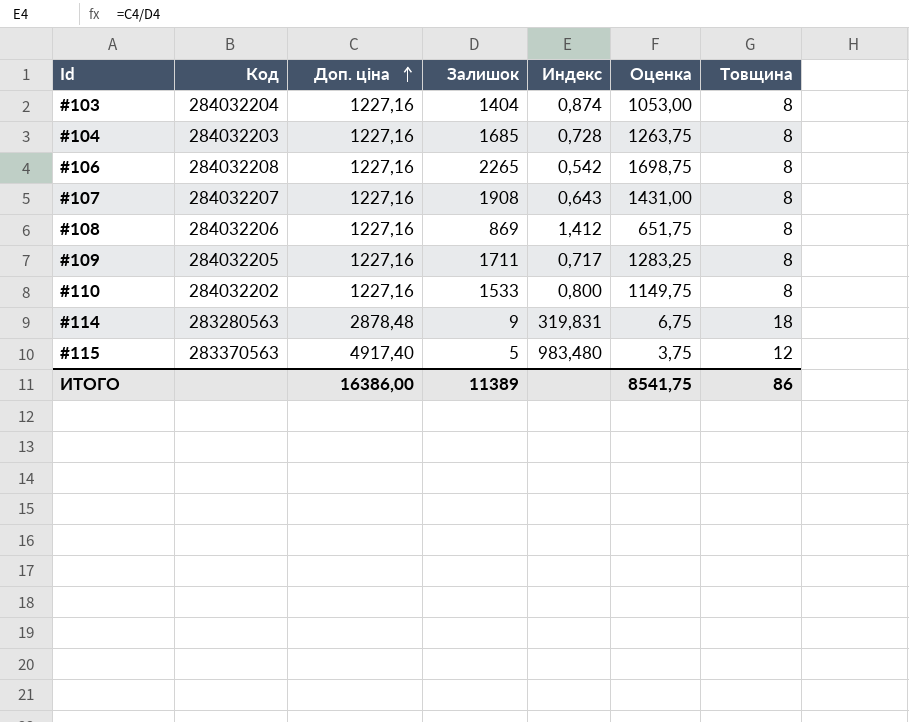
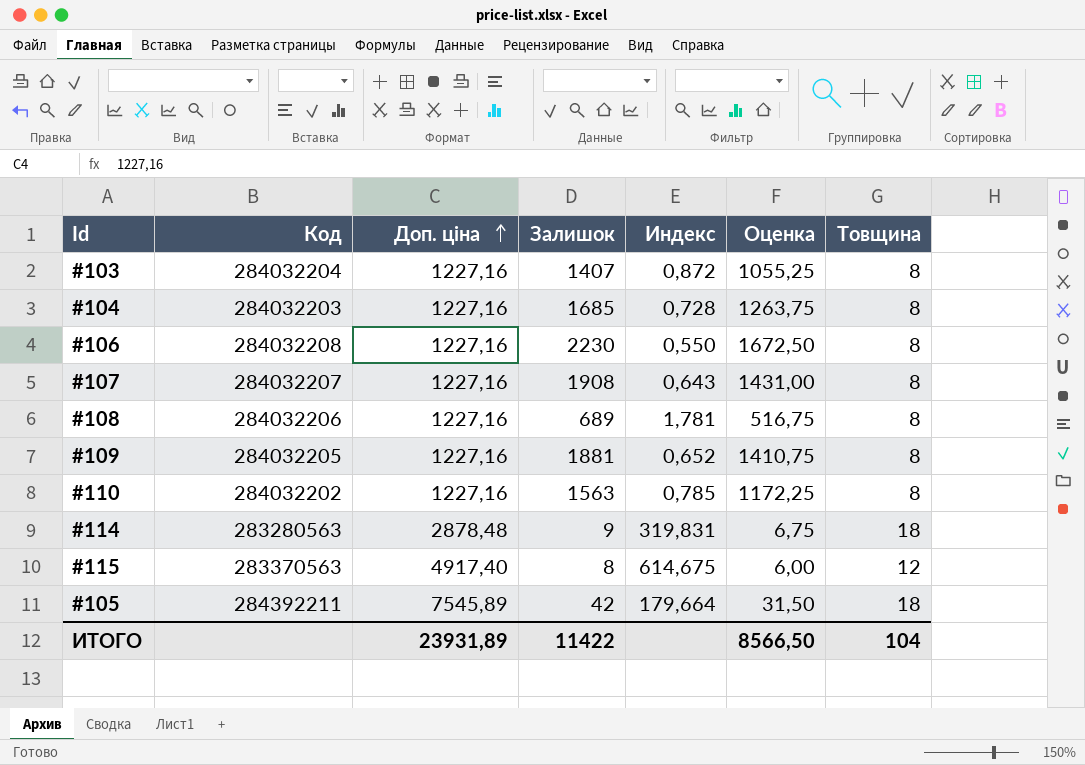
#103 | Залишок: 1404 -> 1407
#103 | Индекс: 0,874 -> 0,872
#103 | Оценка: 1053,00 -> 1055,25
#106 | Залишок: 2265 -> 2230
#106 | Индекс: 0,542 -> 0,550
#106 | Оценка: 1698,75 -> 1672,50
#108 | Залишок: 869 -> 689
#108 | Индекс: 1,412 -> 1,781
#108 | Оценка: 651,75 -> 516,75
#109 | Залишок: 1711 -> 1881
#109 | Индекс: 0,717 -> 0,652
#109 | Оценка: 1283,25 -> 1410,75
#110 | Залишок: 1533 -> 1563
#110 | Индекс: 0,800 -> 0,785
#110 | Оценка: 1149,75 -> 1172,25
#115 | Залишок: 5 -> 8
#115 | Индекс: 983,480 -> 614,675
#115 | Оценка: 3,75 -> 6,00
row #105: none -> 284392211 | 7545,89 | 42 | 179,664 | 31,50 | 18
ИТОГО | Доп. ціна: 16386,00 -> 23931,89
ИТОГО | Залишок: 11389 -> 11422
ИТОГО | Оценка: 8541,75 -> 8566,50
ИТОГО | Товщина: 86 -> 104

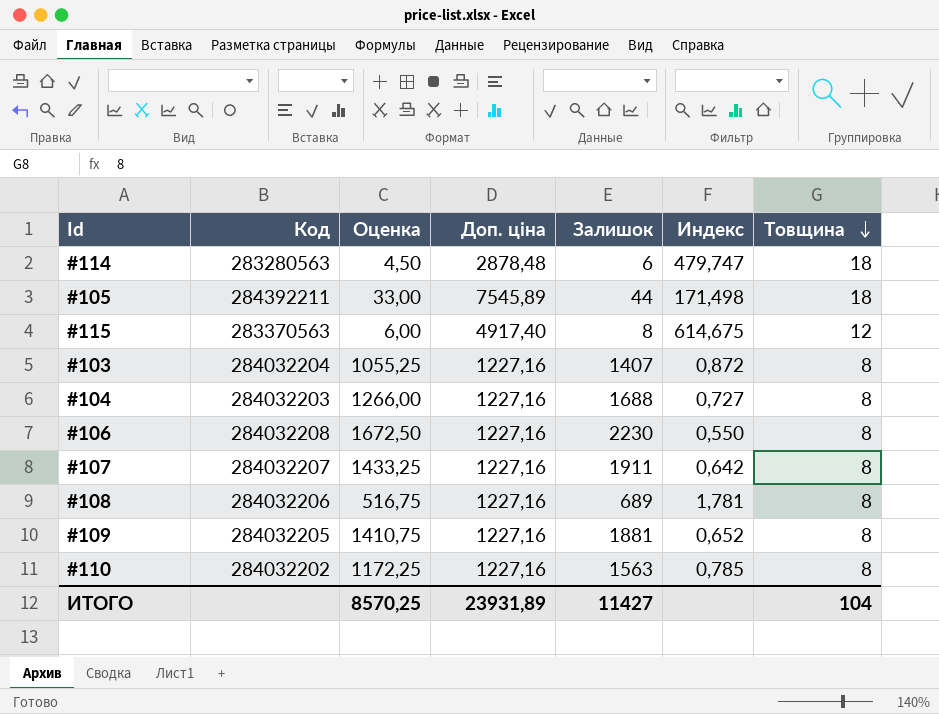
row order: Доп. ціна ascending -> Товщина descending
column Оценка | position: 6 -> 3
#114 | Оценка: 6,75 -> 4,50
#114 | Залишок: 9 -> 6
#114 | Индекс: 319,831 -> 479,747
#105 | Оценка: 31,50 -> 33,00
#105 | Залишок: 42 -> 44
#105 | Индекс: 179,664 -> 171,498
#104 | Оценка: 1263,75 -> 1266,00
#104 | Залишок: 1685 -> 1688
#104 | Индекс: 0,728 -> 0,727
#107 | Оценка: 1431,00 -> 1433,25
#107 | Залишок: 1908 -> 1911
#107 | Индекс: 0,643 -> 0,642
ИТОГО | Оценка: 8566,50 -> 8570,25
ИТОГО | Залишок: 11422 -> 11427

